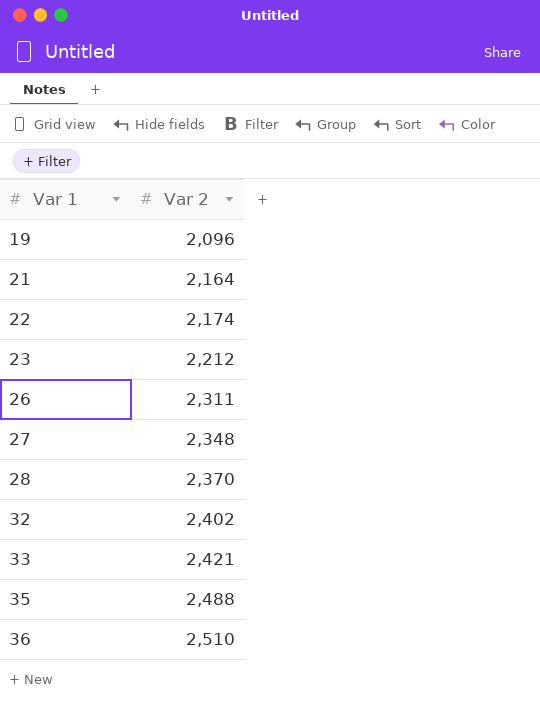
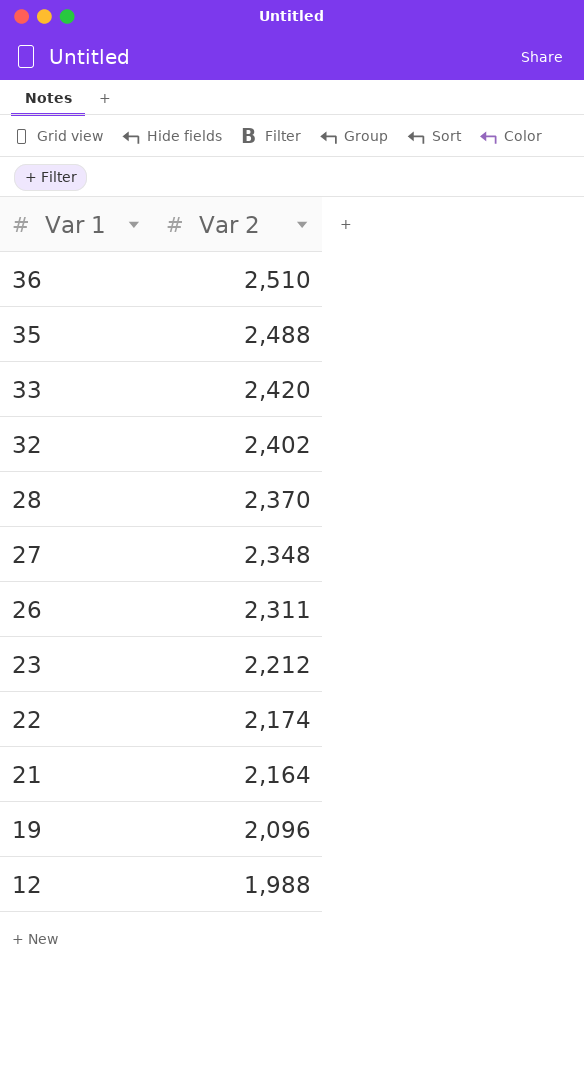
row order: Var 1 ascending -> Var 1 descending
33 | Var 2: 2,421 -> 2,420
row 12: none -> 1,988

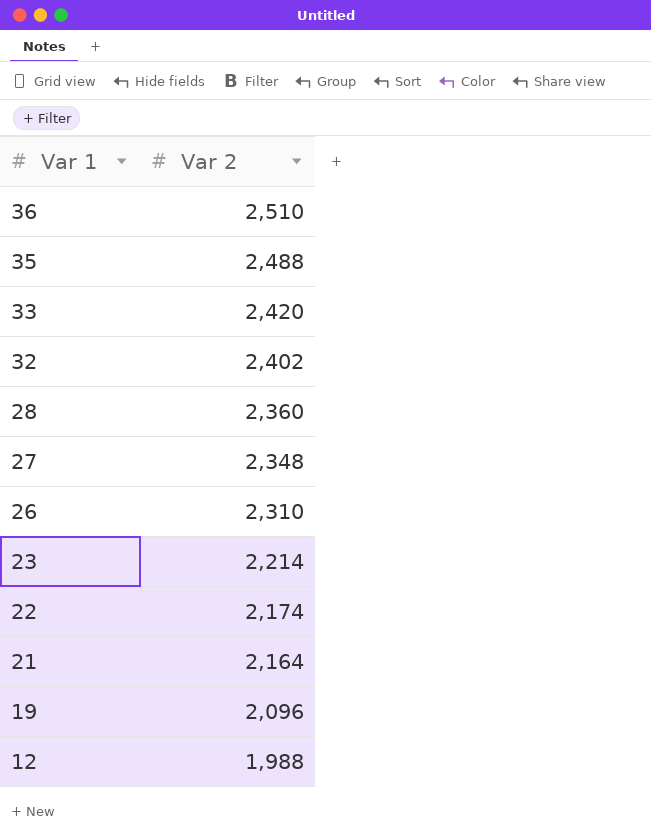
28 | Var 2: 2,370 -> 2,360
26 | Var 2: 2,311 -> 2,310
23 | Var 2: 2,212 -> 2,214

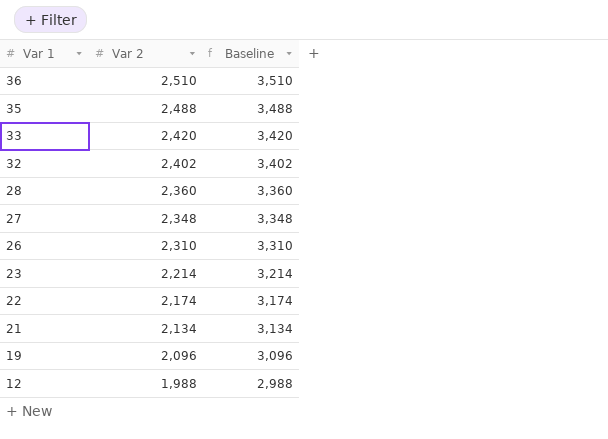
column Baseline | formula: none -> [Var 2] + 1000
21 | Var 2: 2,164 -> 2,134

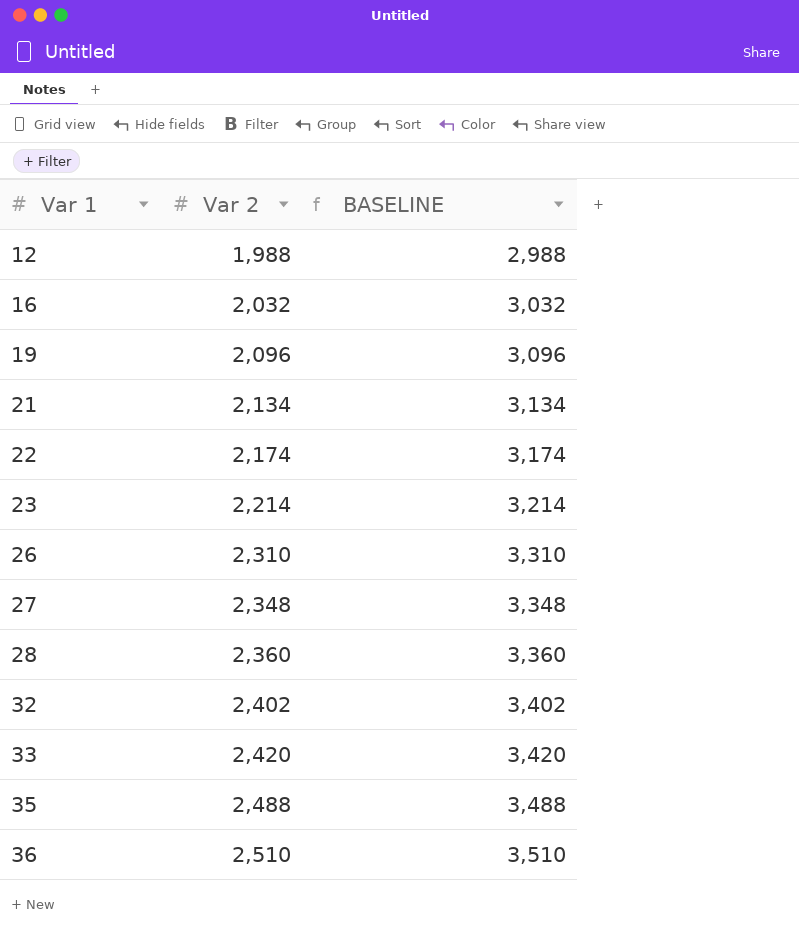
row order: Var 1 descending -> Var 1 ascending
column name: Baseline -> BASELINE
row 16: none -> 2,032 | 3,032

